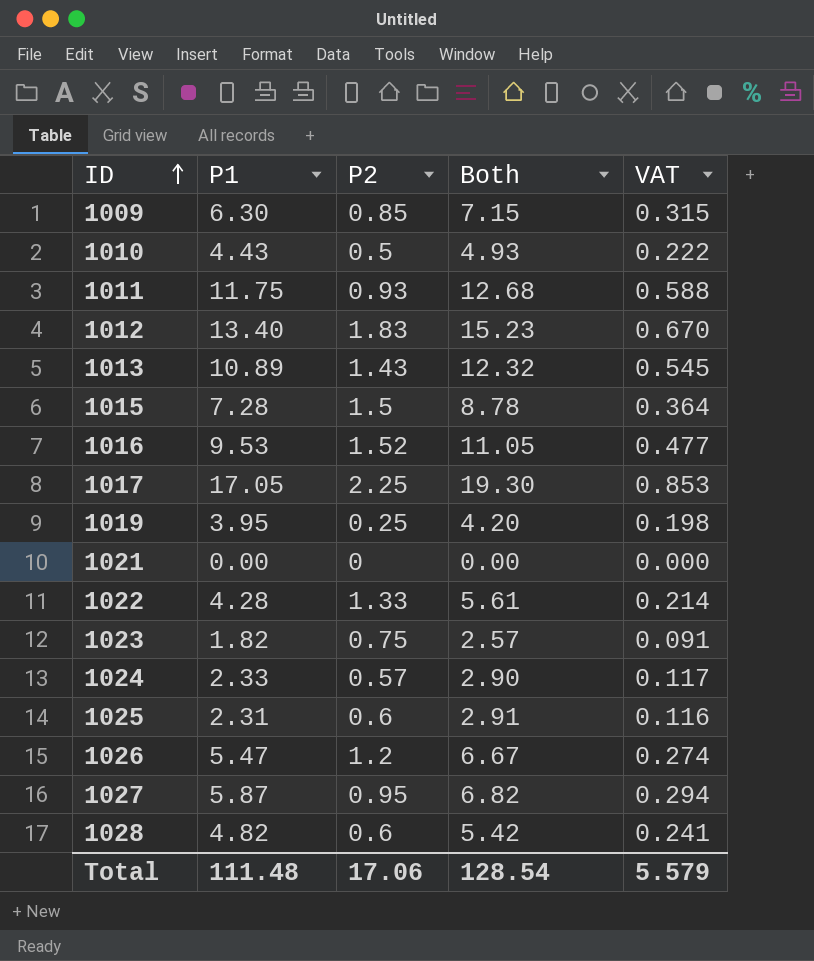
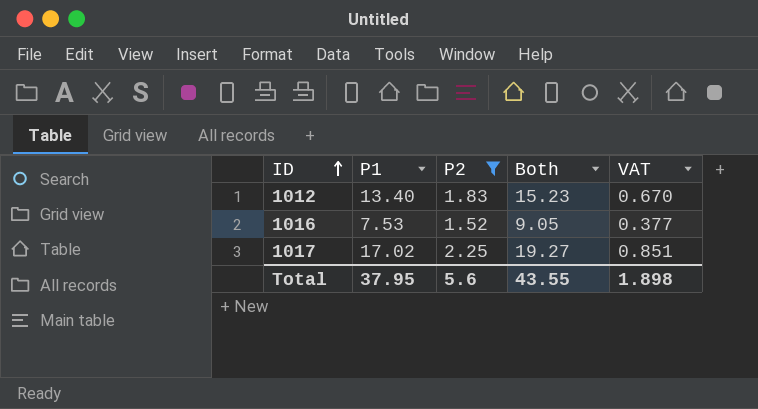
filter: none -> P2 >= 1.52
1016 | P1: 9.53 -> 7.53
1016 | Both: 11.05 -> 9.05
1016 | VAT: 0.477 -> 0.377
1017 | P1: 17.05 -> 17.02
1017 | Both: 19.30 -> 19.27
1017 | VAT: 0.853 -> 0.851
Total | P1: 111.48 -> 37.95
Total | P2: 17.06 -> 5.6
Total | Both: 128.54 -> 43.55
Total | VAT: 5.579 -> 1.898

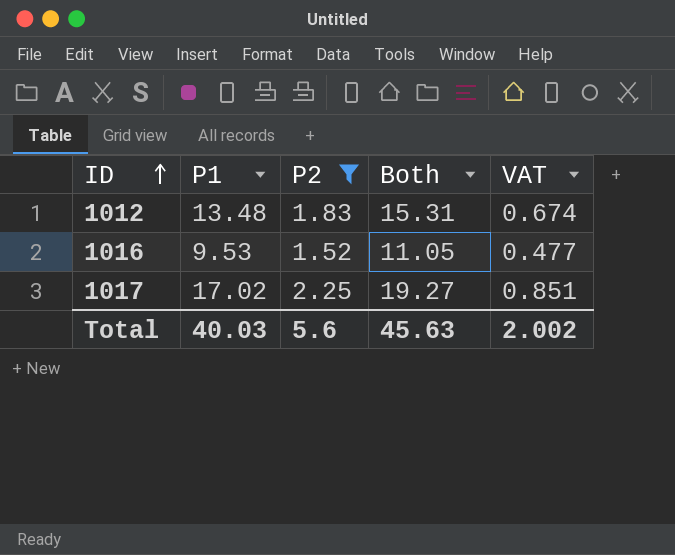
1012 | P1: 13.40 -> 13.48
1012 | Both: 15.23 -> 15.31
1012 | VAT: 0.670 -> 0.674
1016 | P1: 7.53 -> 9.53
1016 | Both: 9.05 -> 11.05
1016 | VAT: 0.377 -> 0.477
Total | P1: 37.95 -> 40.03
Total | Both: 43.55 -> 45.63
Total | VAT: 1.898 -> 2.002

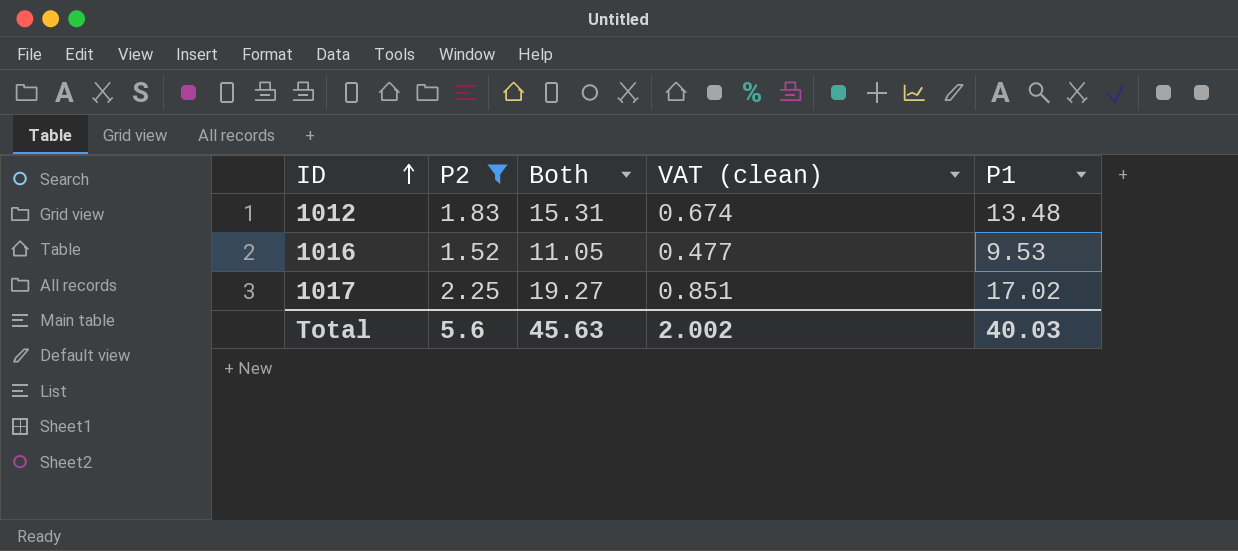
column name: VAT -> VAT (clean)
column P1 | position: 2 -> 5

